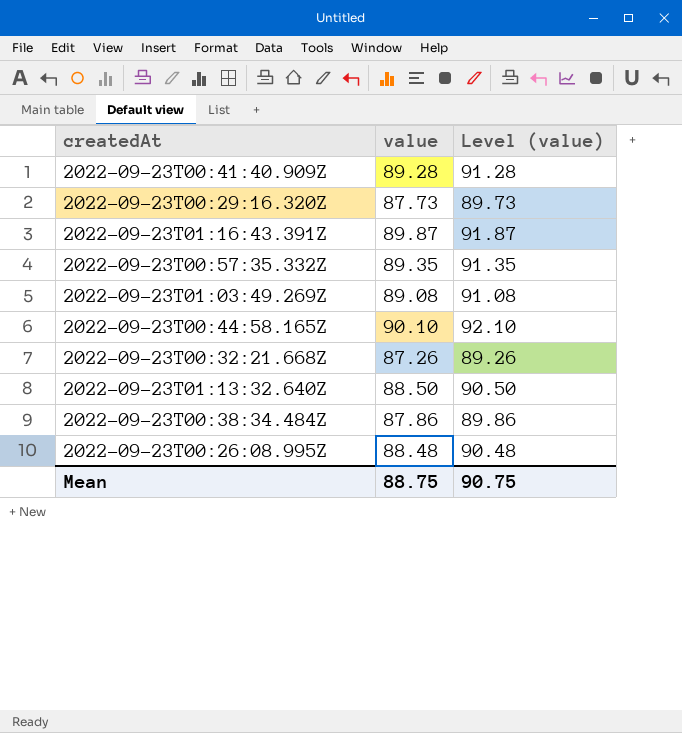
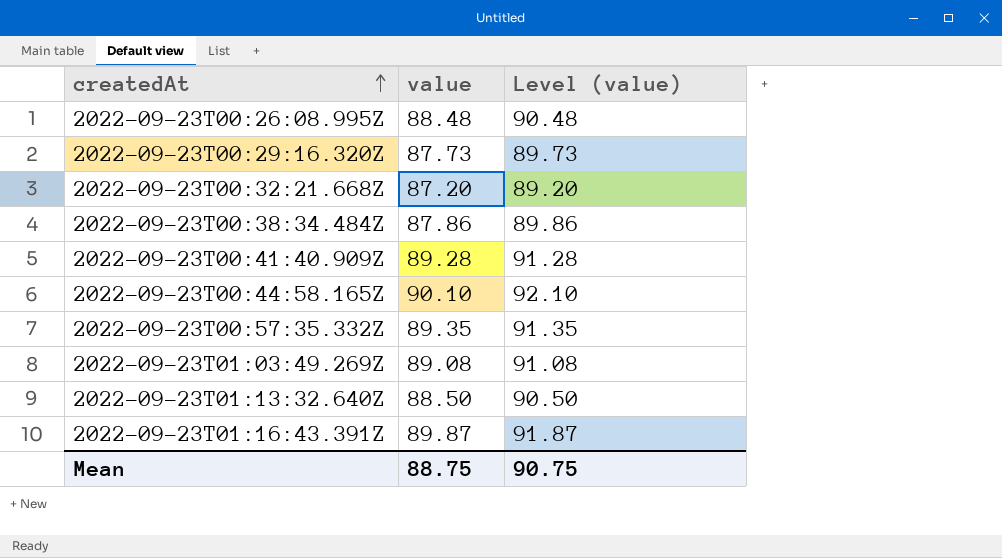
row order: none -> createdAt ascending
2022-09-23T00:32:21.668Z | value: 87.26 -> 87.20
2022-09-23T00:32:21.668Z | Level (value): 89.26 -> 89.20

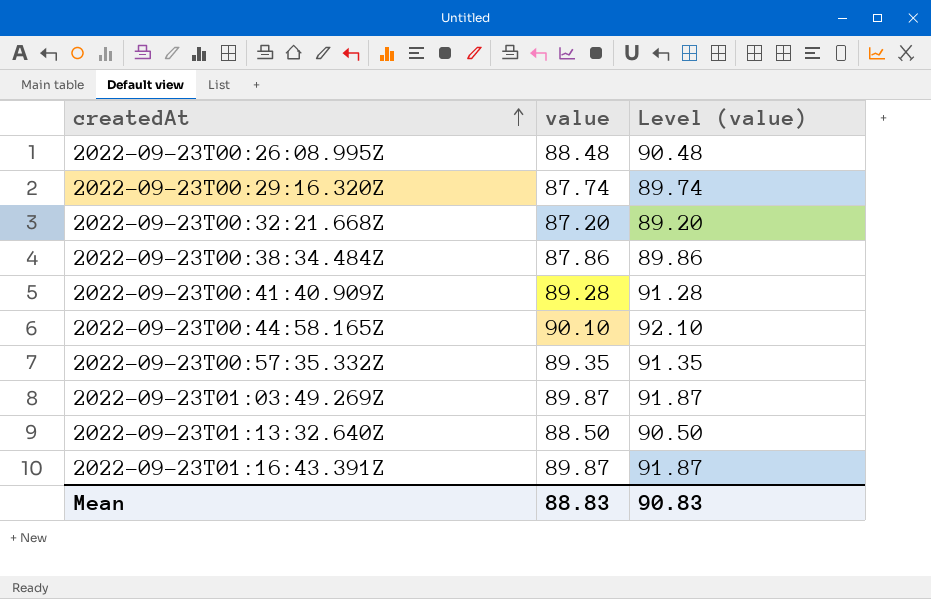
2022-09-23T00:29:16.320Z | value: 87.73 -> 87.74
2022-09-23T00:29:16.320Z | Level (value): 89.73 -> 89.74
2022-09-23T01:03:49.269Z | value: 89.08 -> 89.87
2022-09-23T01:03:49.269Z | Level (value): 91.08 -> 91.87
Mean | value: 88.75 -> 88.83
Mean | Level (value): 90.75 -> 90.83

